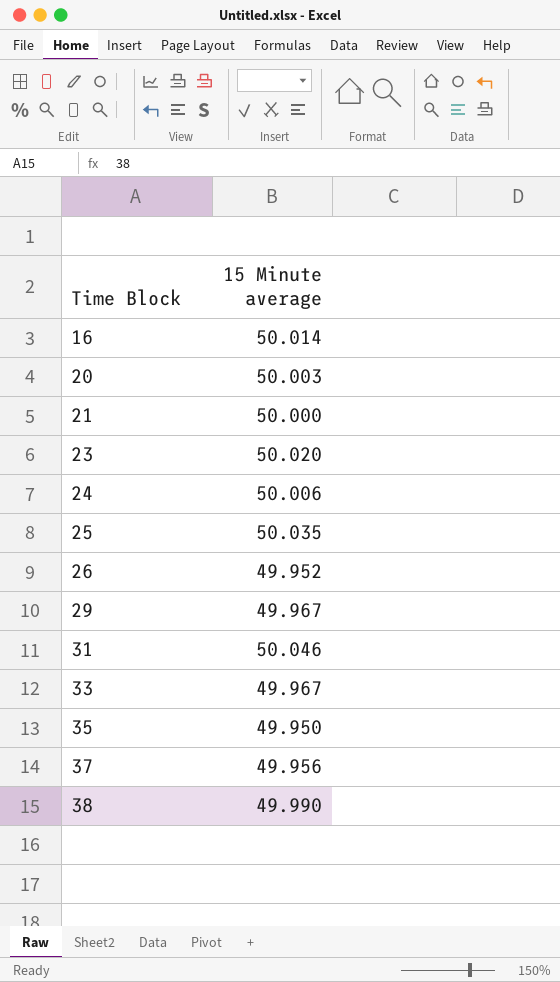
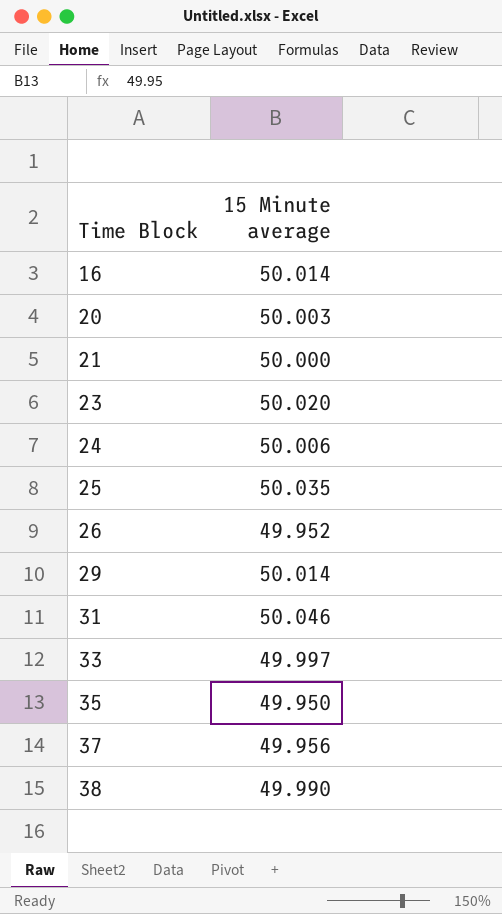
29 | 15 Minute average: 49.967 -> 50.014
33 | 15 Minute average: 49.967 -> 49.997

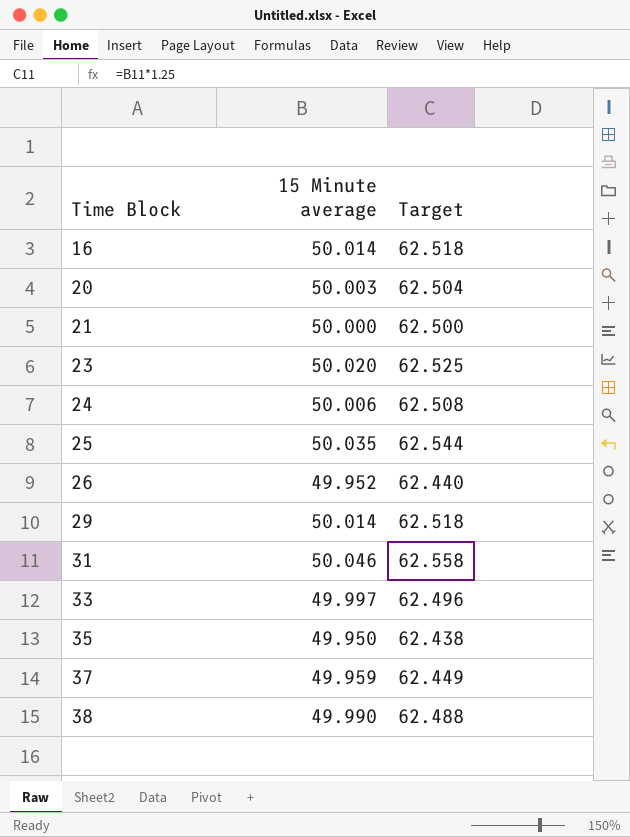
column Target | formula: none -> [15 Minute average] * 1.25
37 | 15 Minute average: 49.956 -> 49.959

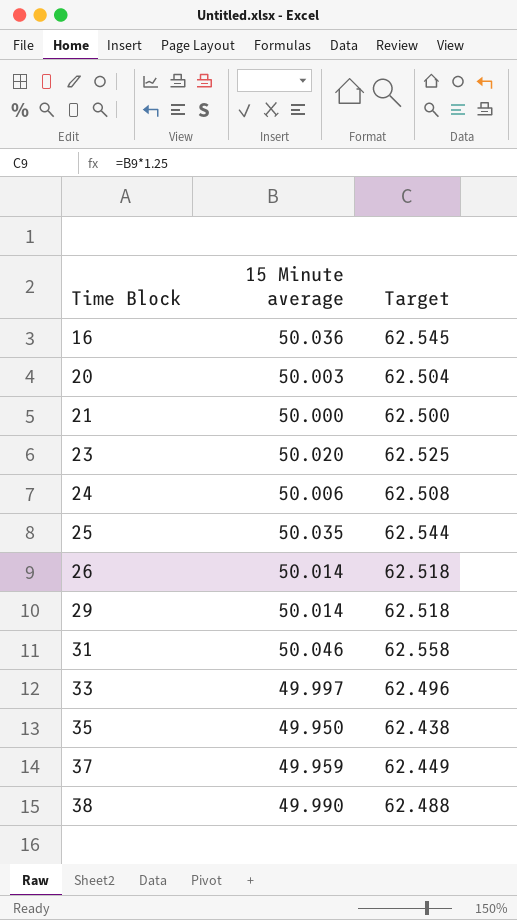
16 | 15 Minute average: 50.014 -> 50.036
16 | Target: 62.518 -> 62.545
26 | 15 Minute average: 49.952 -> 50.014
26 | Target: 62.440 -> 62.518

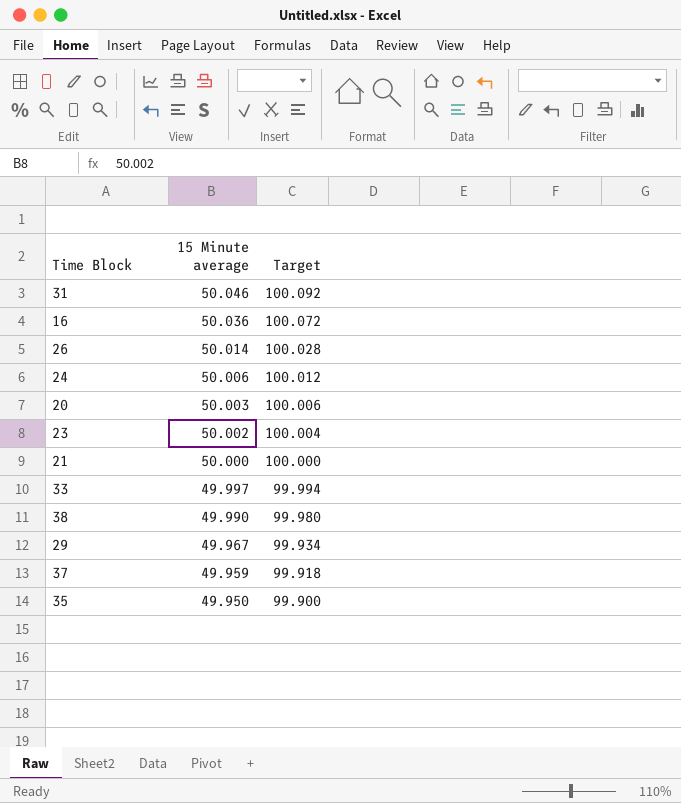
row order: Time Block ascending -> 15 Minute average descending
column Target | formula: [15 Minute average] * 1.25 -> [15 Minute average] * 2
row 25: 50.035 | 62.544 -> none
23 | 15 Minute average: 50.020 -> 50.002
29 | 15 Minute average: 50.014 -> 49.967

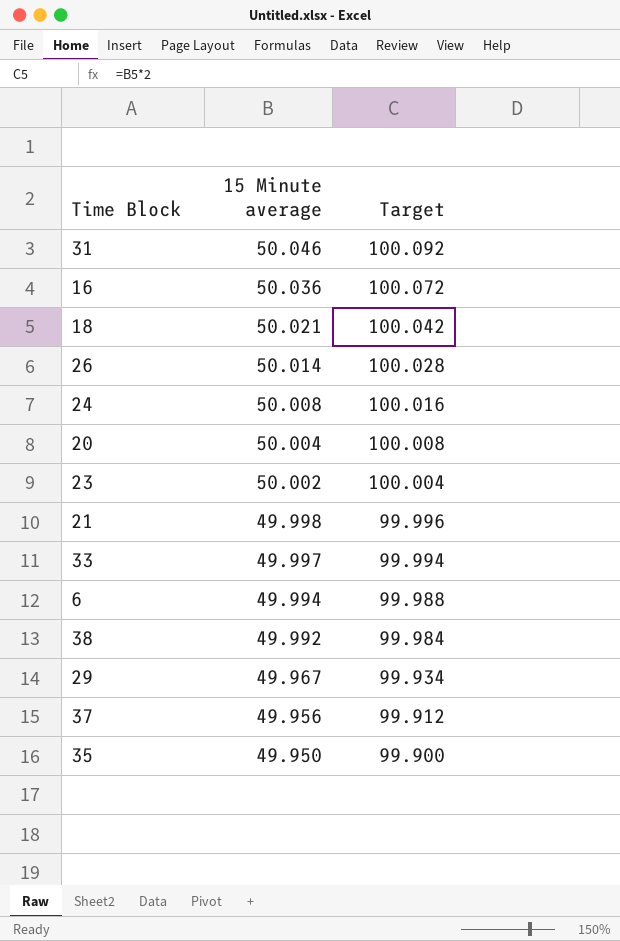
row 18: none -> 50.021 | 100.042
24 | 15 Minute average: 50.006 -> 50.008
24 | Target: 100.012 -> 100.016
20 | 15 Minute average: 50.003 -> 50.004
20 | Target: 100.006 -> 100.008
21 | 15 Minute average: 50.000 -> 49.998
21 | Target: 100.000 -> 99.996
row 6: none -> 49.994 | 99.988
38 | 15 Minute average: 49.990 -> 49.992
38 | Target: 99.980 -> 99.984
37 | 15 Minute average: 49.959 -> 49.956
37 | Target: 99.918 -> 99.912

